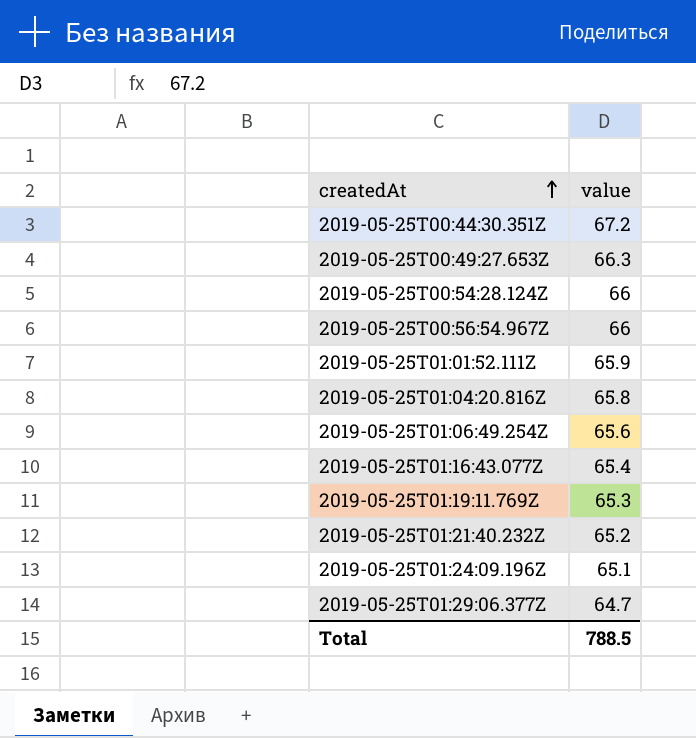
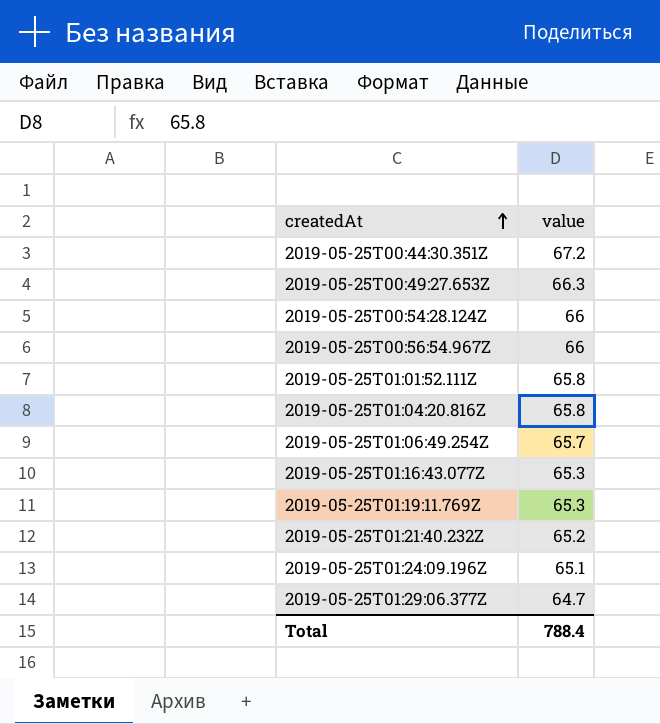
2019-05-25T01:01:52.111Z | value: 65.9 -> 65.8
2019-05-25T01:06:49.254Z | value: 65.6 -> 65.7
2019-05-25T01:16:43.077Z | value: 65.4 -> 65.3
Total | value: 788.5 -> 788.4

